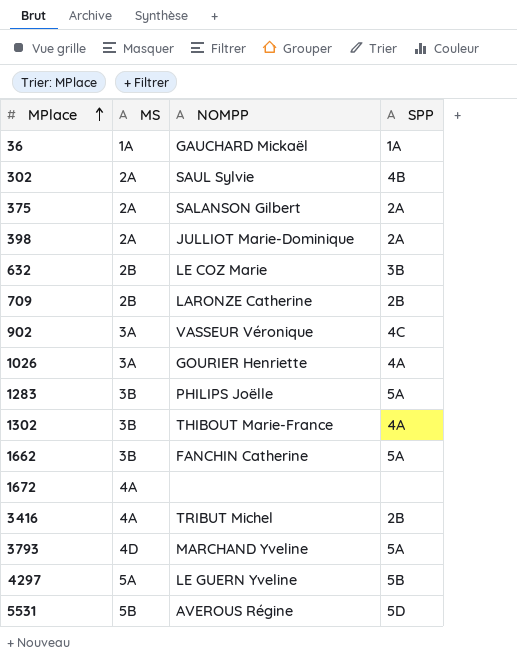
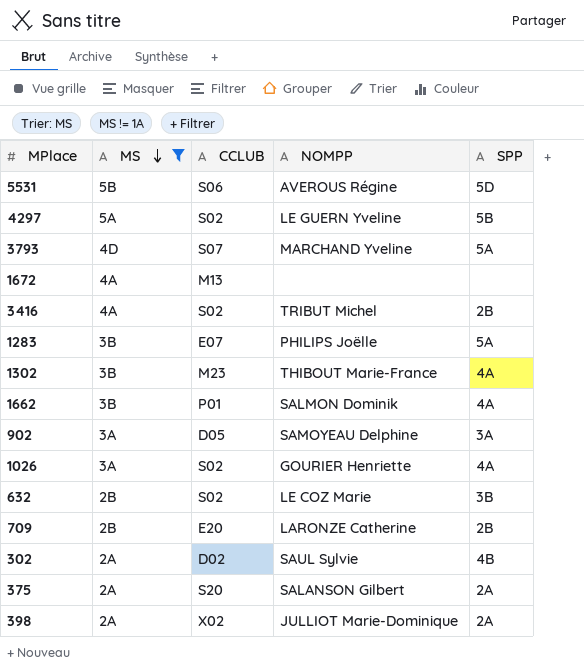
filter: none -> MS != 1A
row order: MPlace ascending -> MS descending
column CCLUB | position: none -> 3
1662 | NOMPP: FANCHIN Catherine -> SALMON Dominik
1662 | SPP: 5A -> 4A
902 | NOMPP: VASSEUR Véronique -> SAMOYEAU Delphine
902 | SPP: 4C -> 3A

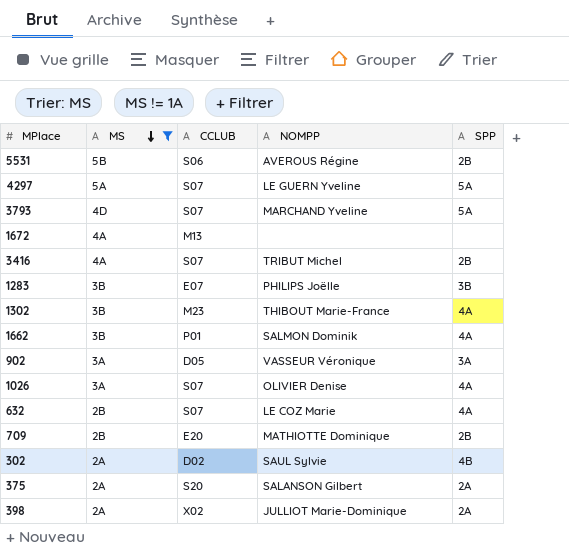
5531 | SPP: 5D -> 2B
4297 | CCLUB: S02 -> S07
4297 | SPP: 5B -> 5A
3416 | CCLUB: S02 -> S07
1283 | SPP: 5A -> 3B
902 | NOMPP: SAMOYEAU Delphine -> VASSEUR Véronique
1026 | CCLUB: S02 -> S07
1026 | NOMPP: GOURIER Henriette -> OLIVIER Denise
632 | CCLUB: S02 -> S07
632 | SPP: 3B -> 4A
709 | NOMPP: LARONZE Catherine -> MATHIOTTE Dominique

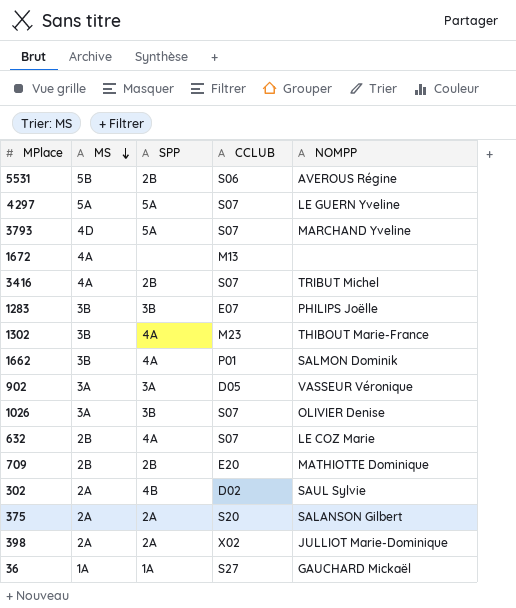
filter: MS != 1A -> none
column SPP | position: 5 -> 3
1026 | SPP: 4A -> 3B

